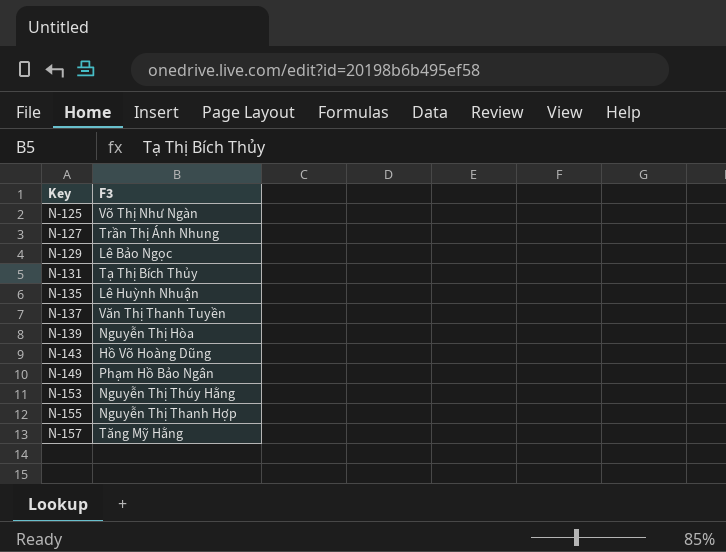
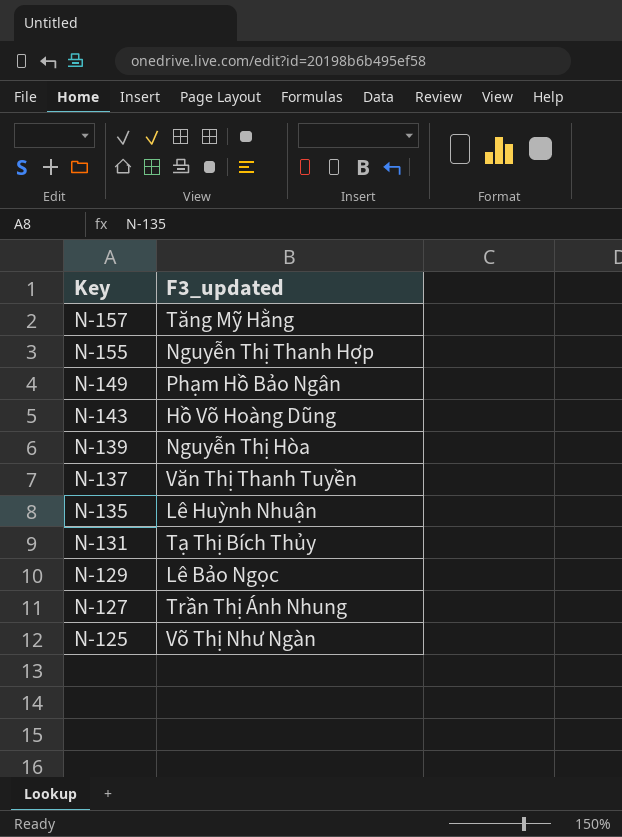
row order: Key ascending -> Key descending
column name: F3 -> F3_updated
row N-153: Nguyễn Thị Thúy Hằng -> none

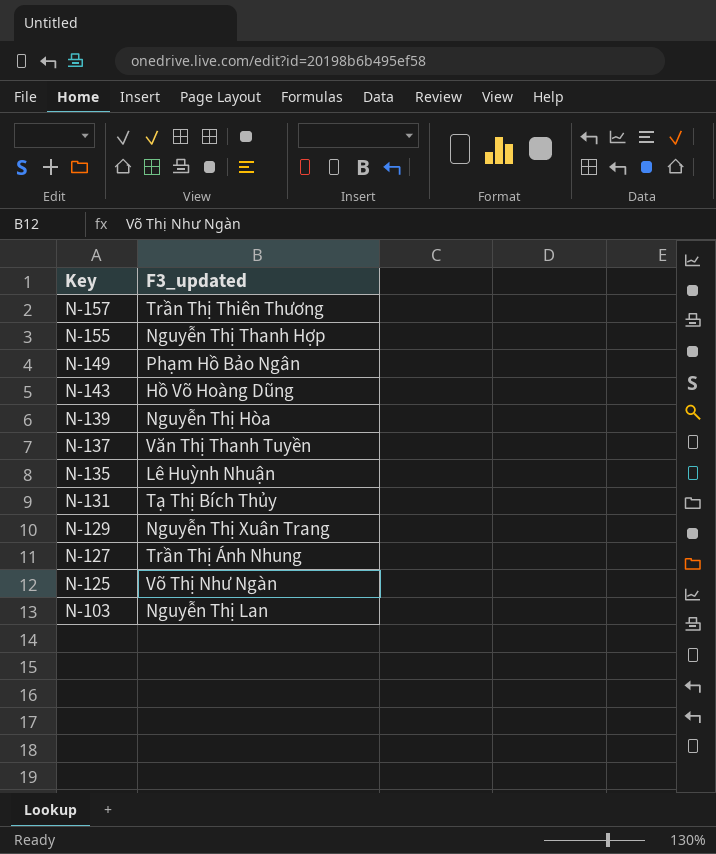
N-157 | F3_updated: Tăng Mỹ Hằng -> Trần Thị Thiên Thương
N-129 | F3_updated: Lê Bảo Ngọc -> Nguyễn Thị Xuân Trang
row N-103: none -> Nguyễn Thị Lan

